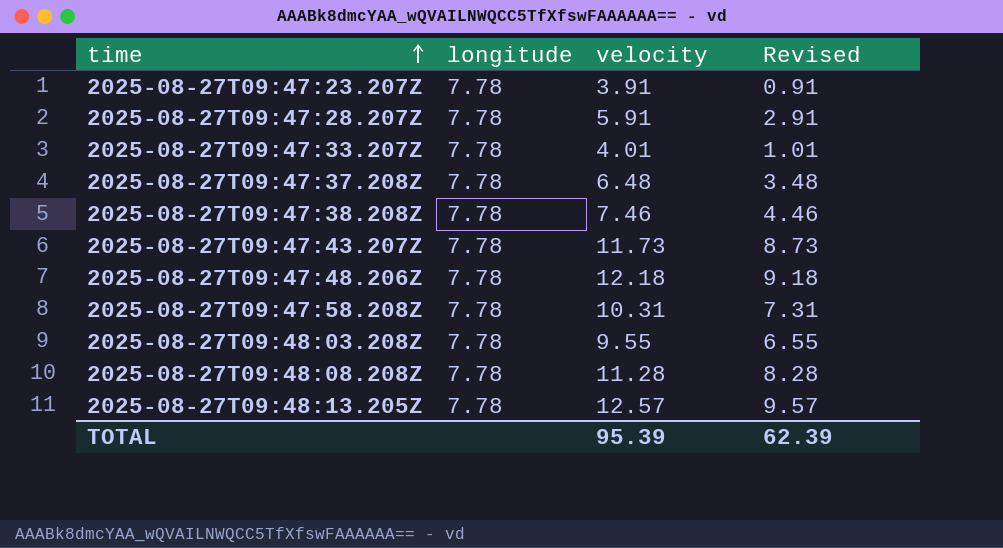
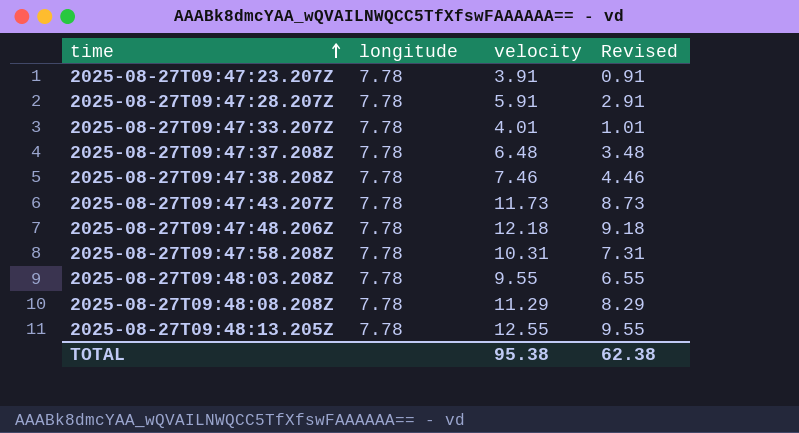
2025-08-27T09:48:08.208Z | velocity: 11.28 -> 11.29
2025-08-27T09:48:08.208Z | Revised: 8.28 -> 8.29
2025-08-27T09:48:13.205Z | velocity: 12.57 -> 12.55
2025-08-27T09:48:13.205Z | Revised: 9.57 -> 9.55
TOTAL | velocity: 95.39 -> 95.38
TOTAL | Revised: 62.39 -> 62.38

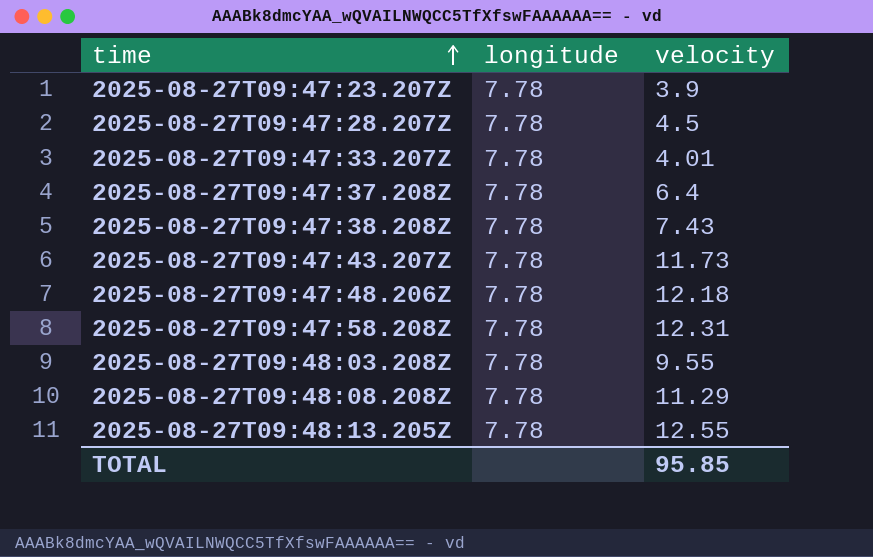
column Revised | formula: [velocity] - 3 -> none
2025-08-27T09:47:23.207Z | velocity: 3.91 -> 3.9
2025-08-27T09:47:28.207Z | velocity: 5.91 -> 4.5
2025-08-27T09:47:37.208Z | velocity: 6.48 -> 6.4
2025-08-27T09:47:38.208Z | velocity: 7.46 -> 7.43
2025-08-27T09:47:58.208Z | velocity: 10.31 -> 12.31
TOTAL | velocity: 95.38 -> 95.85

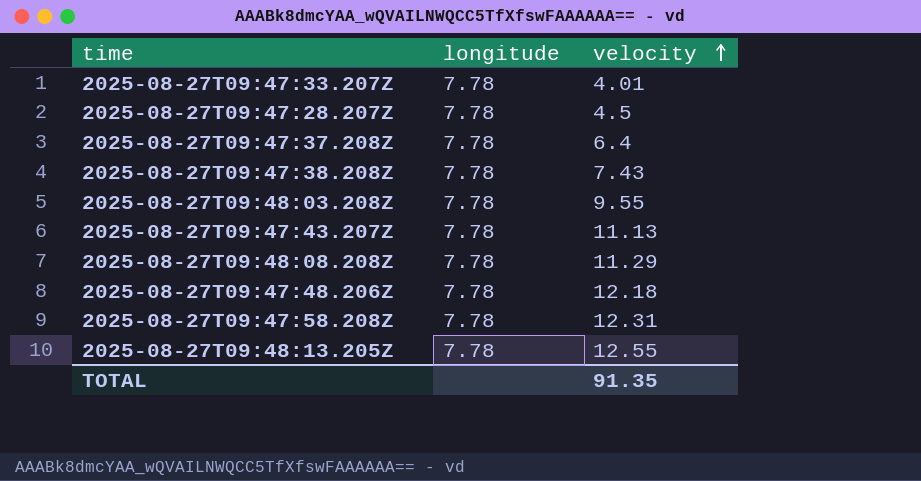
row order: time ascending -> velocity ascending
row 2025-08-27T09:47:23.207Z: 7.78 | 3.9 -> none
2025-08-27T09:47:43.207Z | velocity: 11.73 -> 11.13
TOTAL | velocity: 95.85 -> 91.35

